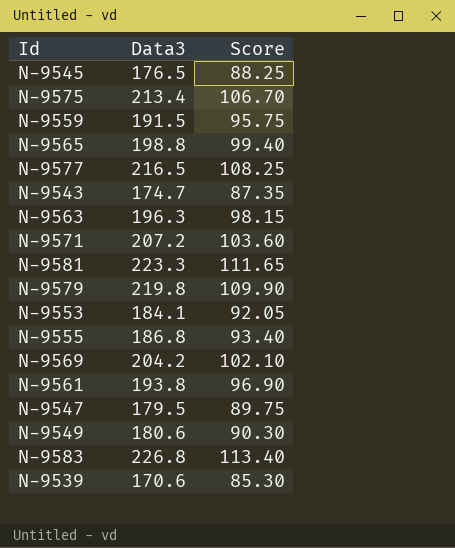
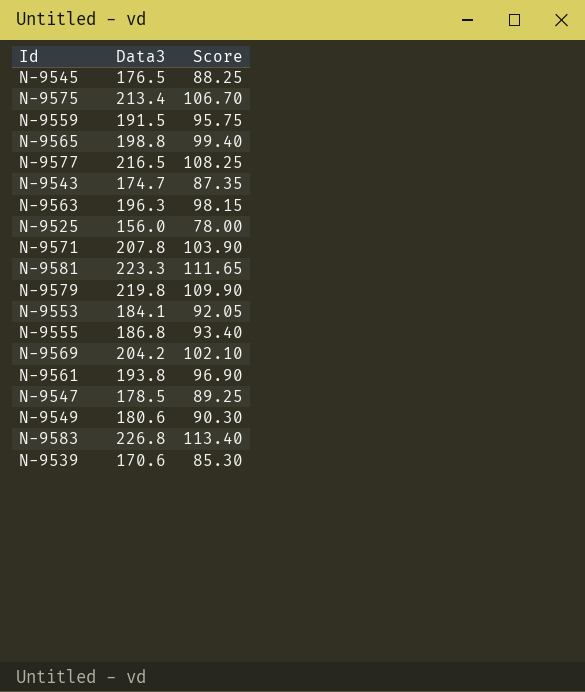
row N-9525: none -> 156.0 | 78.00
N-9571 | Data3: 207.2 -> 207.8
N-9571 | Score: 103.60 -> 103.90
N-9547 | Data3: 179.5 -> 178.5
N-9547 | Score: 89.75 -> 89.25

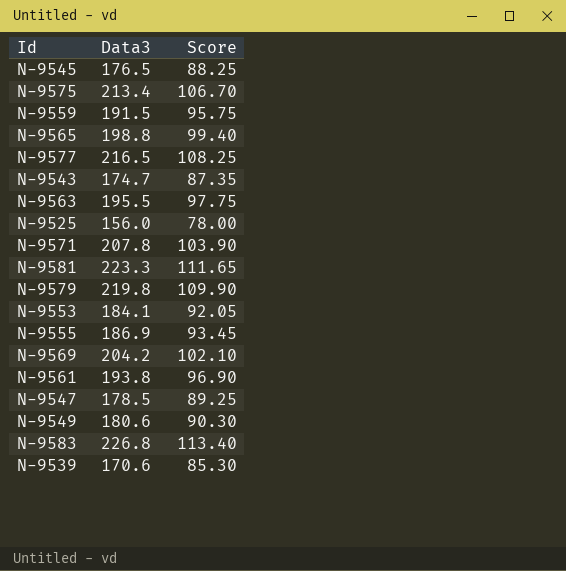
N-9563 | Data3: 196.3 -> 195.5
N-9563 | Score: 98.15 -> 97.75
N-9555 | Data3: 186.8 -> 186.9
N-9555 | Score: 93.40 -> 93.45

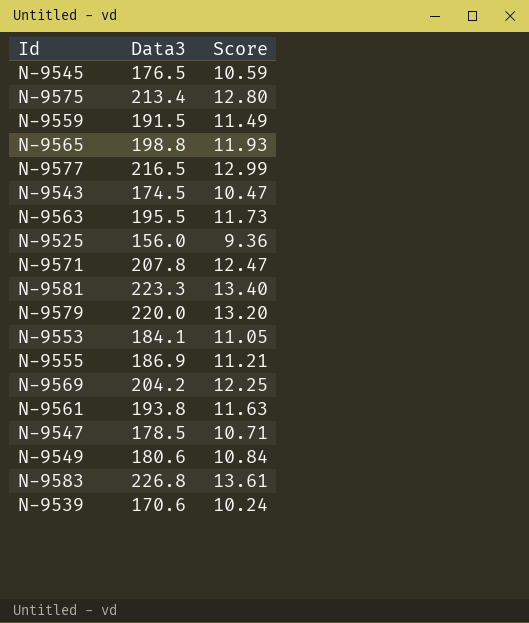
column Score | formula: [Data3] * 0.5 -> [Data3] * 0.06
N-9543 | Data3: 174.7 -> 174.5
N-9579 | Data3: 219.8 -> 220.0

